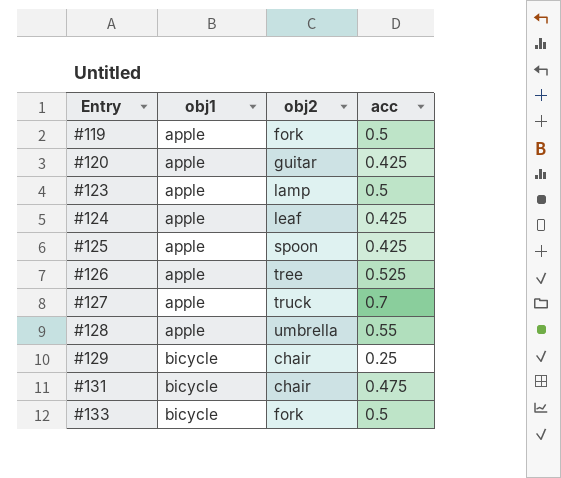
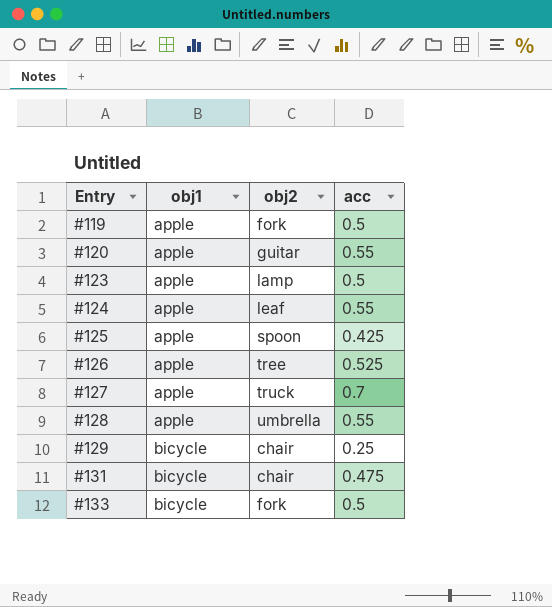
#120 | acc: 0.425 -> 0.55
#124 | acc: 0.425 -> 0.55

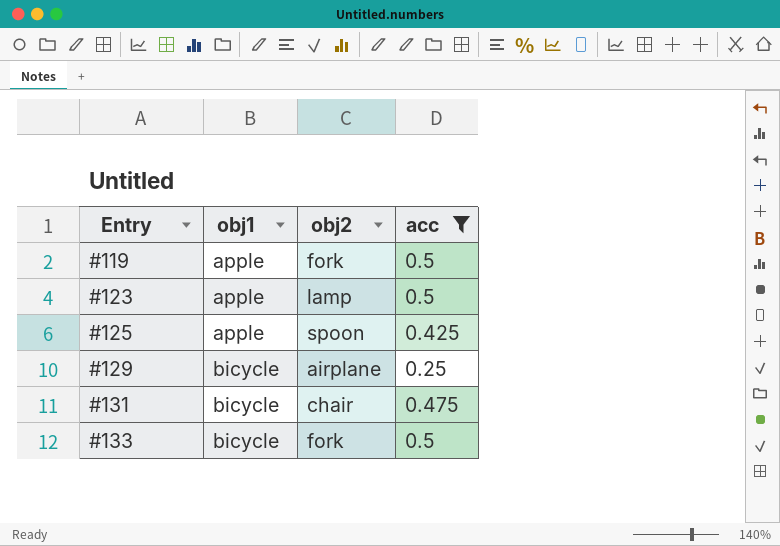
filter: none -> acc <= 0.5
#129 | obj2: chair -> airplane

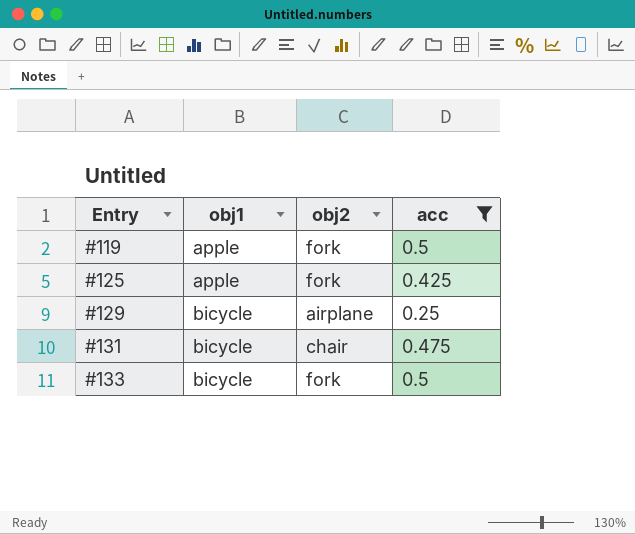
row #123: apple | lamp | 0.5 -> none
#125 | obj2: spoon -> fork

